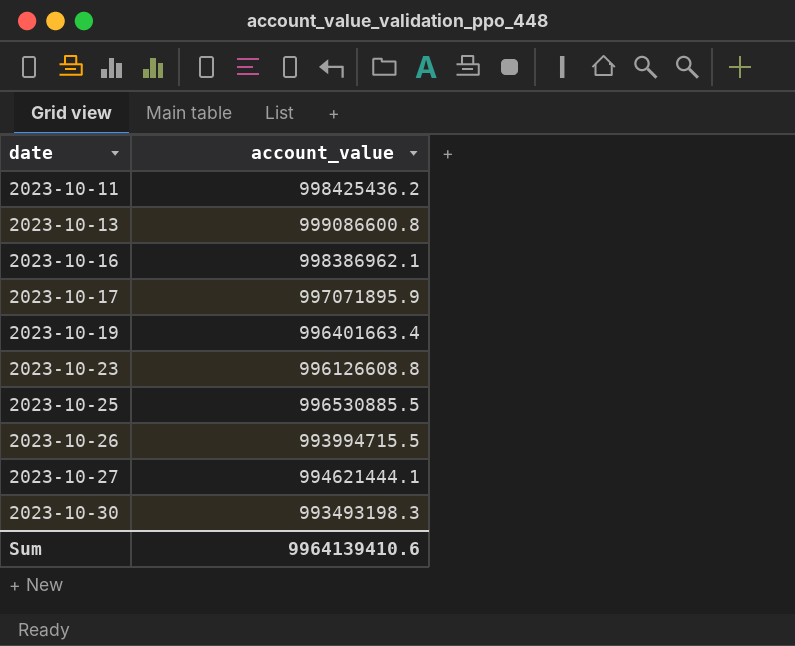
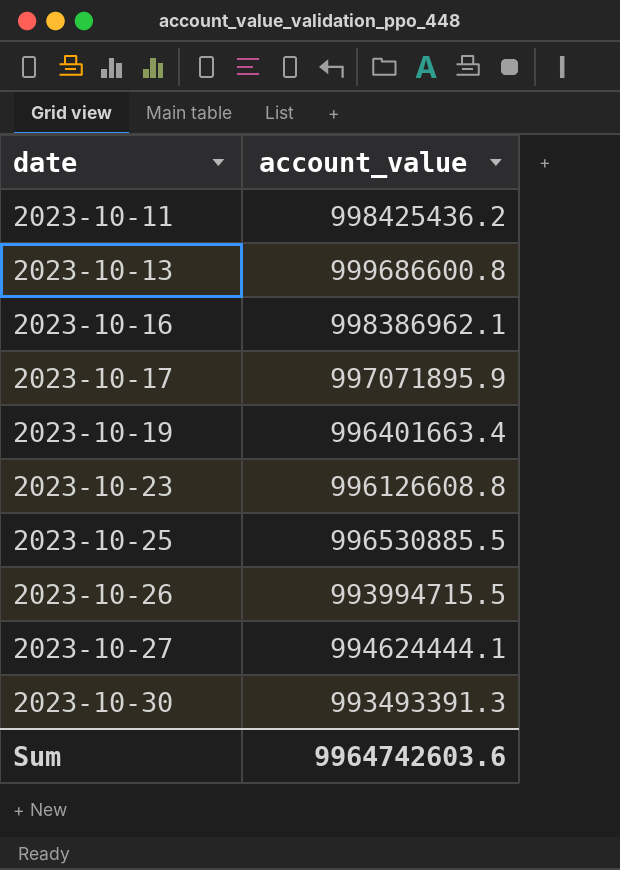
2023-10-13 | account_value: 999086600.8 -> 999686600.8
2023-10-27 | account_value: 994621444.1 -> 994624444.1
2023-10-30 | account_value: 993493198.3 -> 993493391.3
Sum | account_value: 9964139410.6 -> 9964742603.6

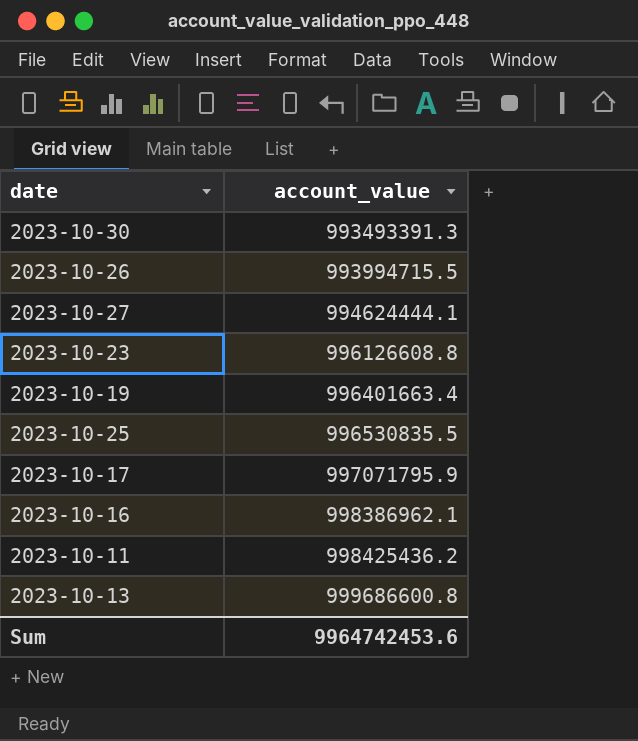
row order: date ascending -> account_value ascending
2023-10-25 | account_value: 996530885.5 -> 996530835.5
2023-10-17 | account_value: 997071895.9 -> 997071795.9
Sum | account_value: 9964742603.6 -> 9964742453.6

